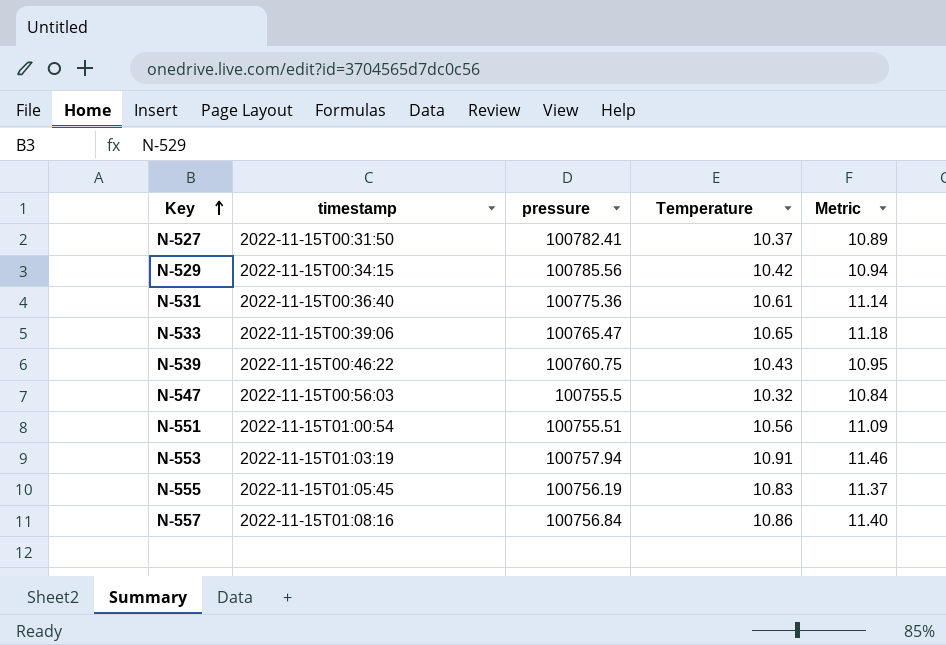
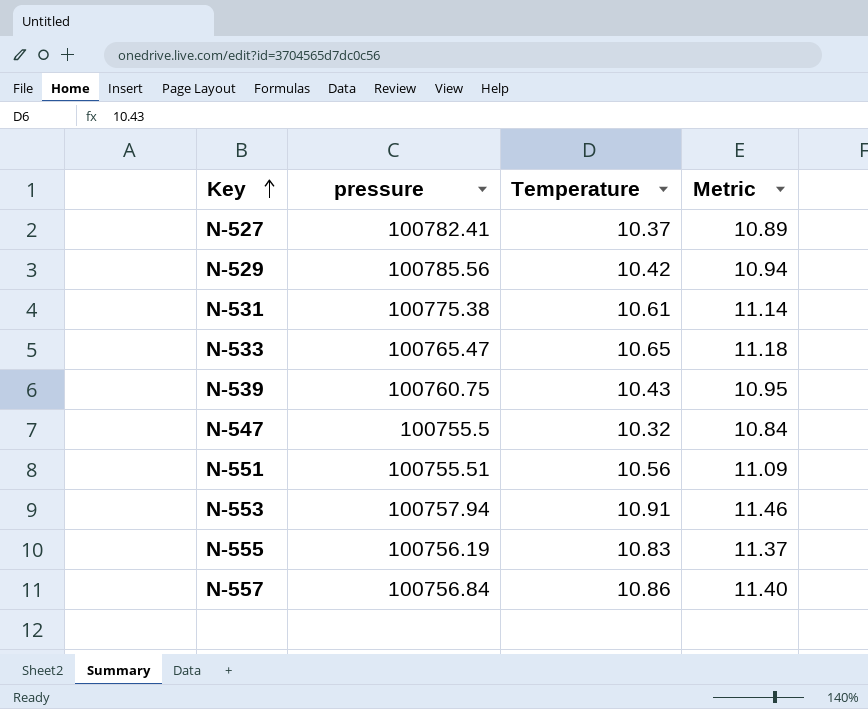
column timestamp | position: 2 -> none
N-531 | pressure: 100775.36 -> 100775.38

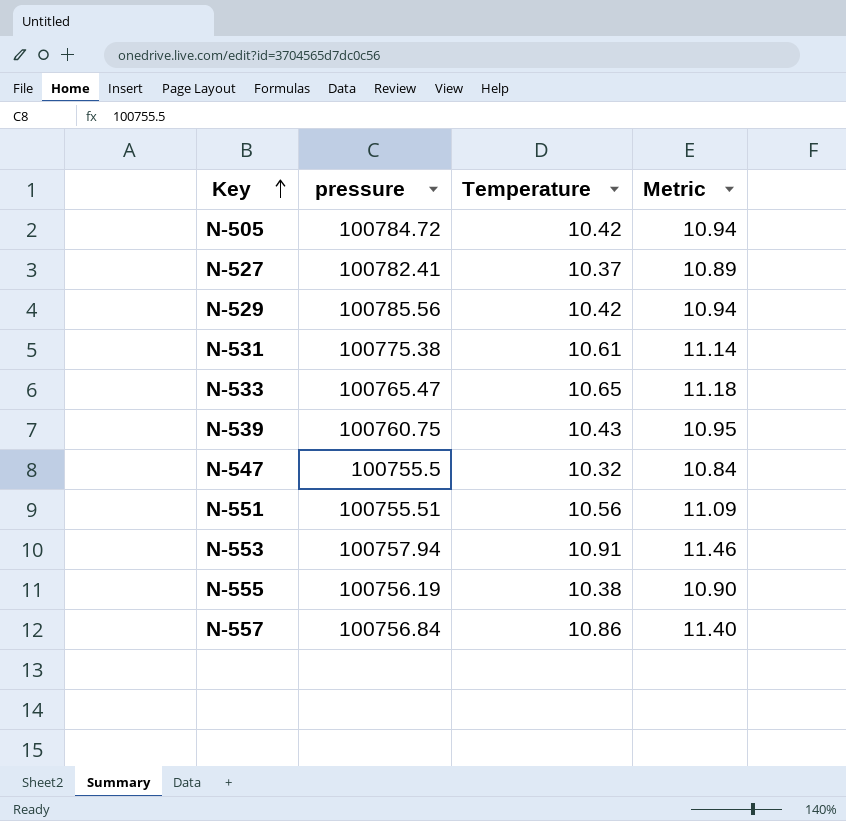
row N-505: none -> 100784.72 | 10.42 | 10.94
N-555 | Temperature: 10.83 -> 10.38
N-555 | Metric: 11.37 -> 10.90

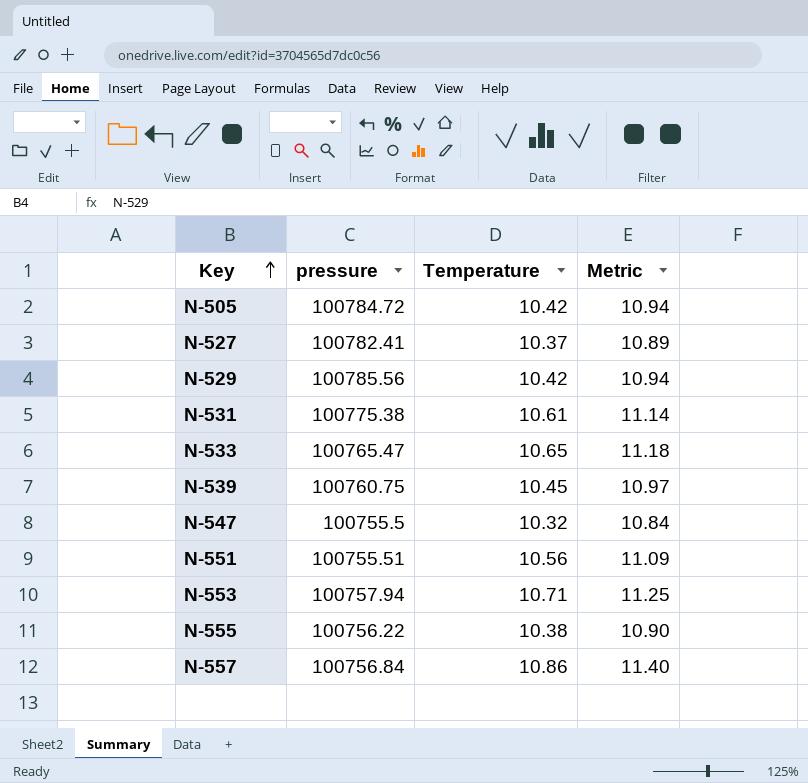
N-539 | Temperature: 10.43 -> 10.45
N-539 | Metric: 10.95 -> 10.97
N-553 | Temperature: 10.91 -> 10.71
N-553 | Metric: 11.46 -> 11.25
N-555 | pressure: 100756.19 -> 100756.22

